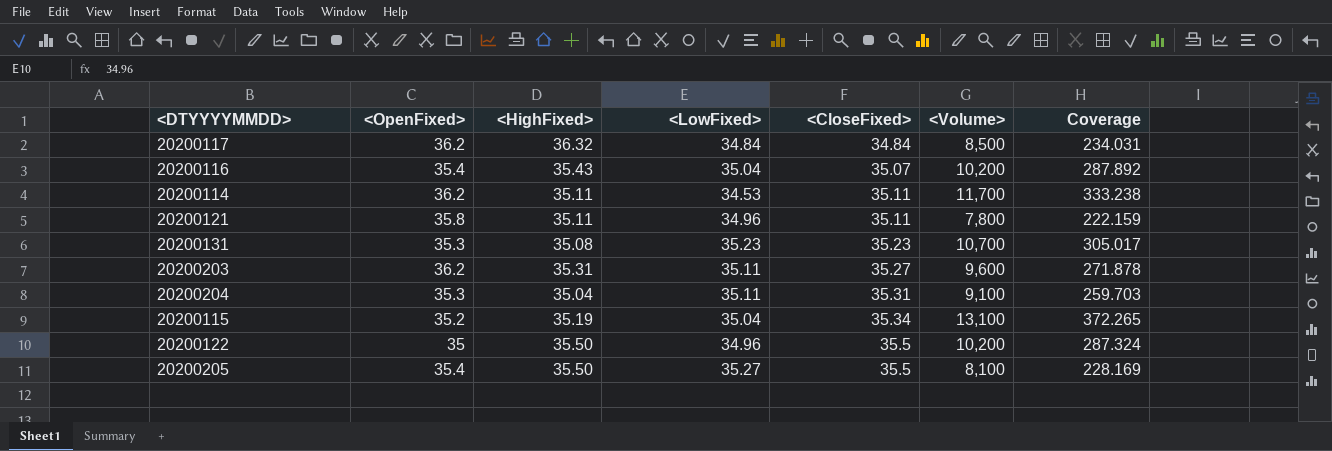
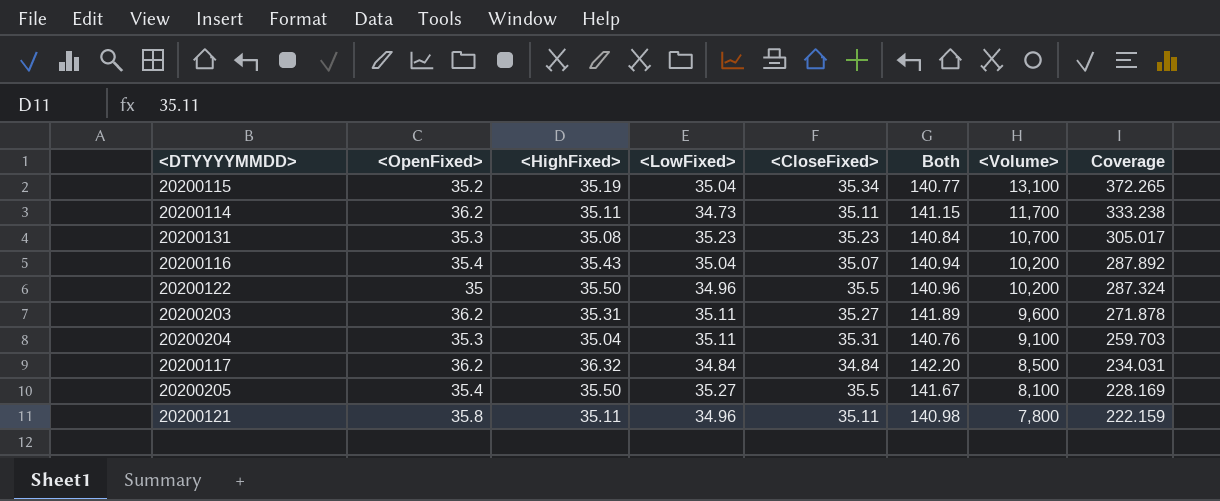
row order: <CloseFixed> ascending -> <Volume> descending
column Both | formula: none -> [<OpenFixed>] + [<HighFixed>] + [<LowFixed>] + [<CloseFixed>]
20200114 | <LowFixed>: 34.53 -> 34.73

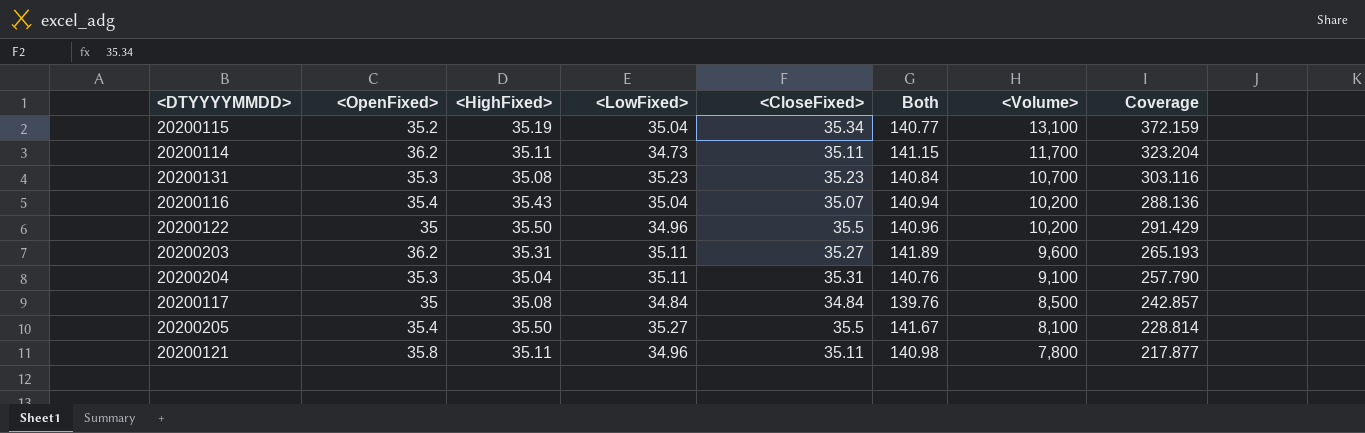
column Coverage | formula: [<Volume>] / [<HighFixed>] -> [<Volume>] / [<OpenFixed>]
20200117 | <OpenFixed>: 36.2 -> 35
20200117 | <HighFixed>: 36.32 -> 35.08
20200117 | Both: 142.20 -> 139.76

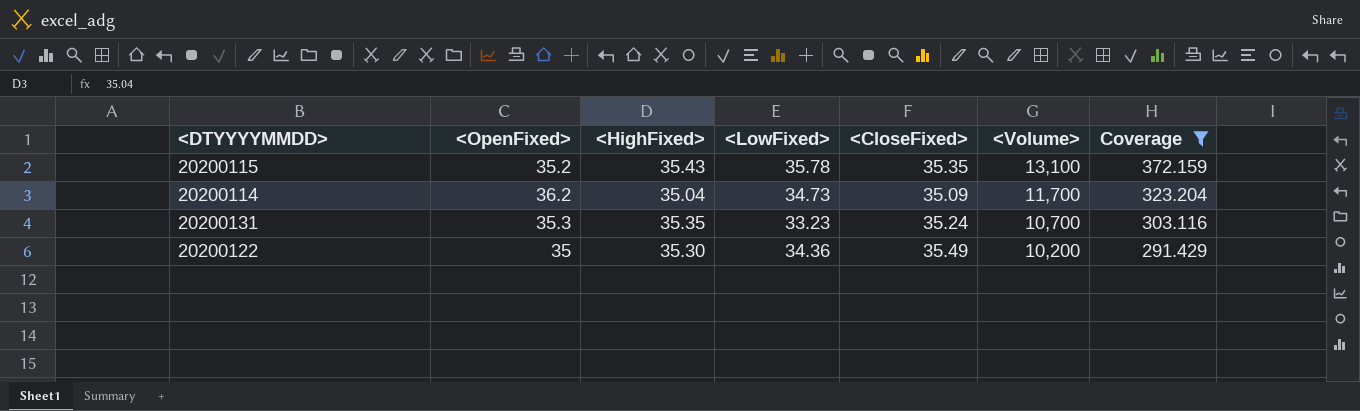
filter: none -> Coverage >= 291.429
column Both | formula: [<OpenFixed>] + [<HighFixed>] + [<LowFixed>] + [<CloseFixed>] -> none
20200115 | <HighFixed>: 35.19 -> 35.43
20200115 | <LowFixed>: 35.04 -> 35.78
20200115 | <CloseFixed>: 35.34 -> 35.35
20200114 | <HighFixed>: 35.11 -> 35.04
20200114 | <CloseFixed>: 35.11 -> 35.09
20200131 | <HighFixed>: 35.08 -> 35.35
20200131 | <LowFixed>: 35.23 -> 33.23
20200131 | <CloseFixed>: 35.23 -> 35.24
20200122 | <HighFixed>: 35.50 -> 35.30
20200122 | <LowFixed>: 34.96 -> 34.36
20200122 | <CloseFixed>: 35.5 -> 35.49

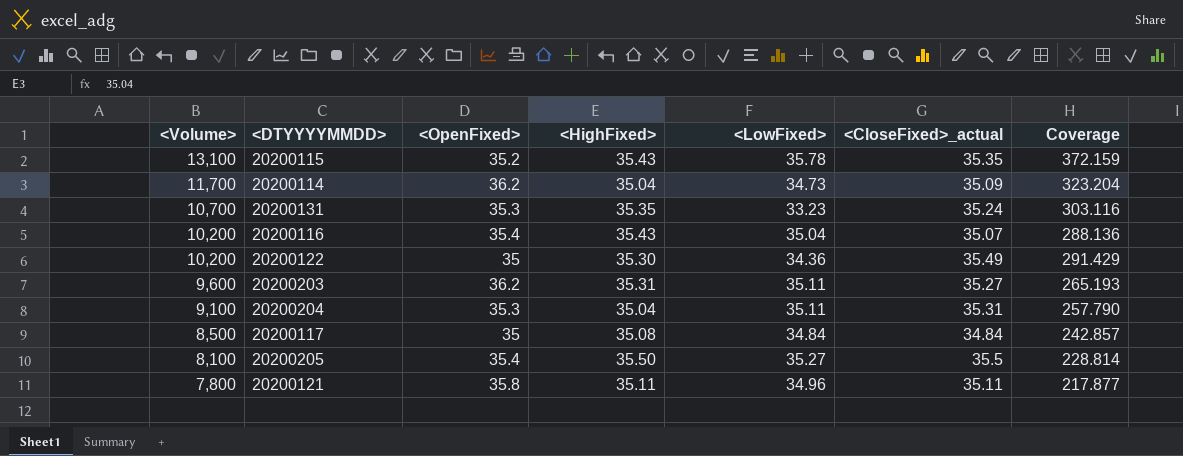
filter: Coverage >= 291.429 -> none
column <Volume> | position: 6 -> 1
column name: <CloseFixed> -> <CloseFixed>_actual

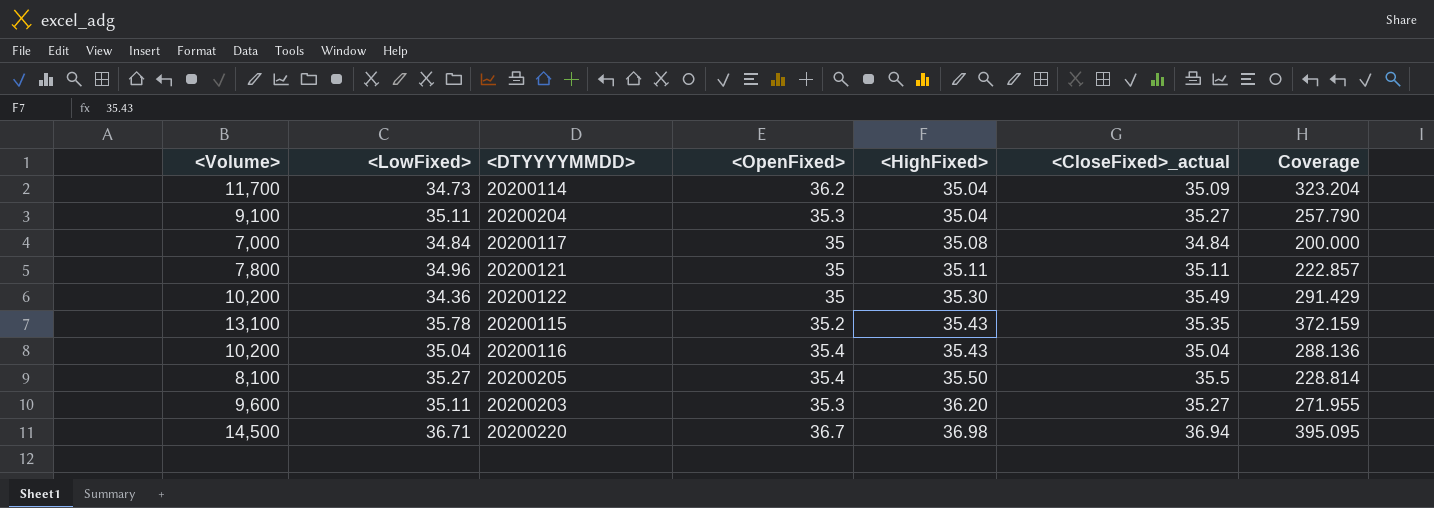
row order: <Volume> descending -> <HighFixed> ascending
column <LowFixed> | position: 5 -> 2
row 20200131: 10,700 | 35.3 | 35.35 | 33.23 | 35.24 | 303.116 -> none
20200204 | <CloseFixed>_actual: 35.31 -> 35.27
20200117 | <Volume>: 8,500 -> 7,000
20200117 | Coverage: 242.857 -> 200.000
20200121 | <OpenFixed>: 35.8 -> 35
20200121 | Coverage: 217.877 -> 222.857
20200116 | <CloseFixed>_actual: 35.07 -> 35.04
20200203 | <OpenFixed>: 36.2 -> 35.3
20200203 | <HighFixed>: 35.31 -> 36.20
20200203 | Coverage: 265.193 -> 271.955
row 20200220: none -> 14,500 | 36.71 | 36.7 | 36.98 | 36.94 | 395.095

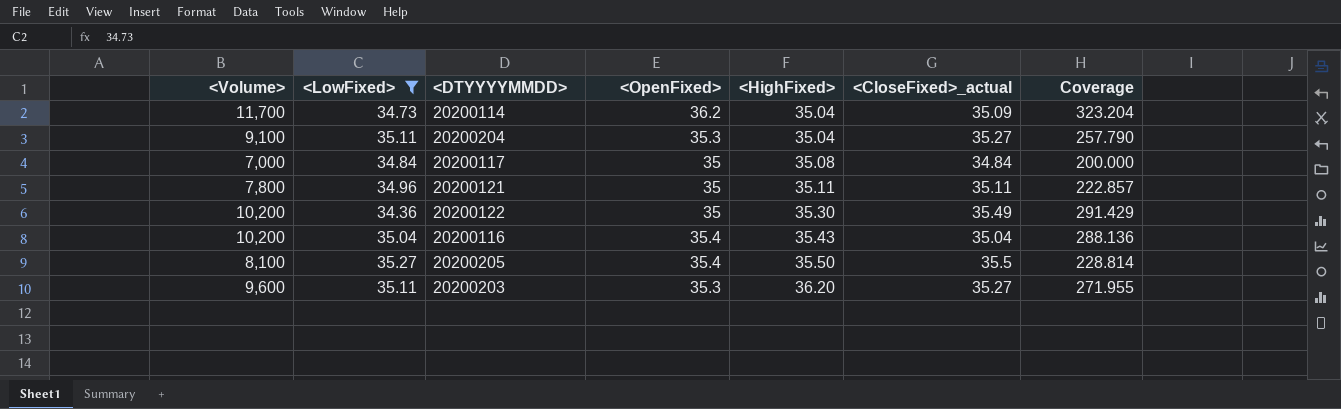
filter: none -> <LowFixed> <= 35.27

